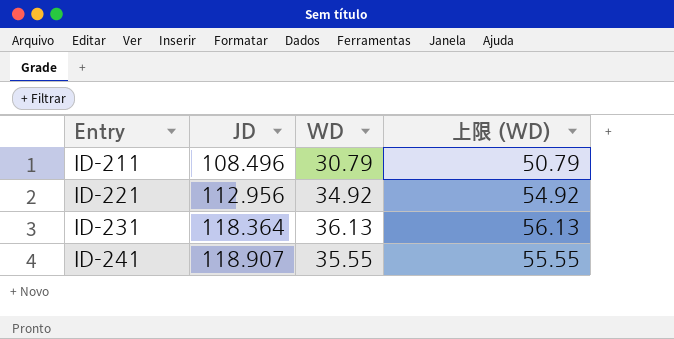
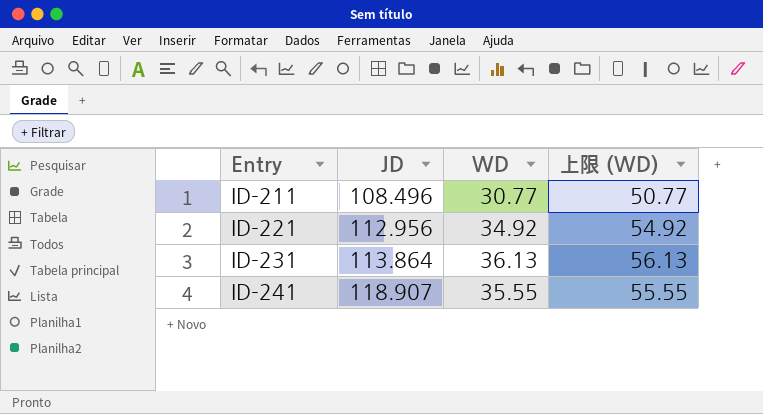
ID-211 | WD: 30.79 -> 30.77
ID-211 | 上限 (WD): 50.79 -> 50.77
ID-231 | JD: 118.364 -> 113.864

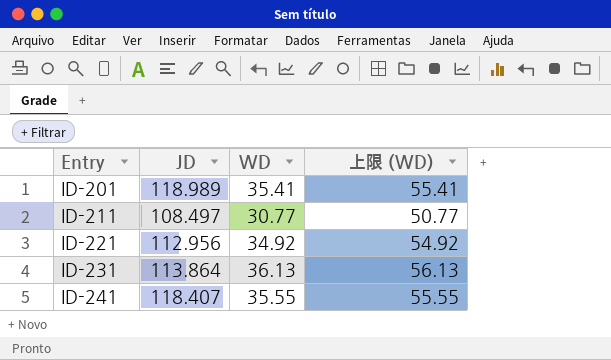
row ID-201: none -> 118.989 | 35.41 | 55.41
ID-211 | JD: 108.496 -> 108.497
ID-241 | JD: 118.907 -> 118.407

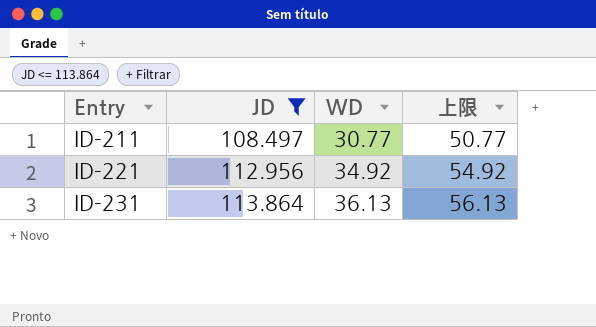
filter: none -> JD <= 113.864
column name: 上限 (WD) -> 上限

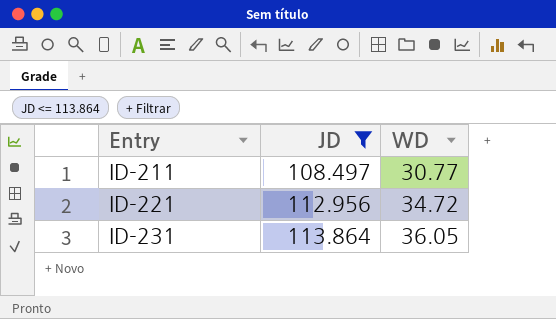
column 上限 | formula: [WD] + 20 -> none
ID-221 | WD: 34.92 -> 34.72
ID-231 | WD: 36.13 -> 36.05

